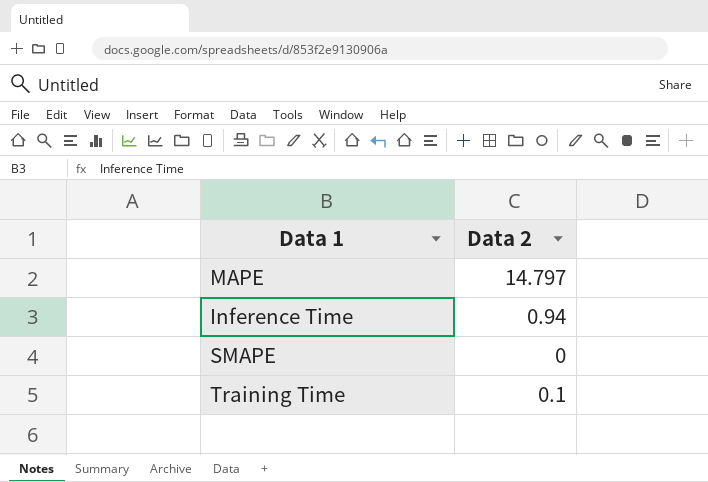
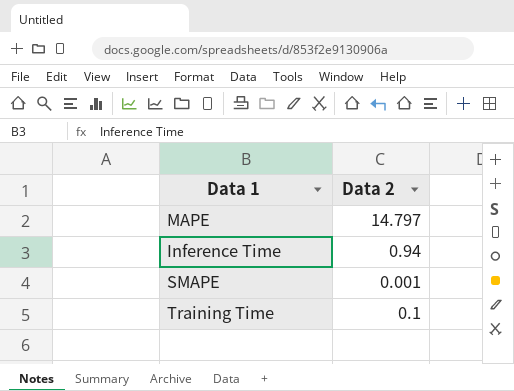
SMAPE | Data 2: 0 -> 0.001

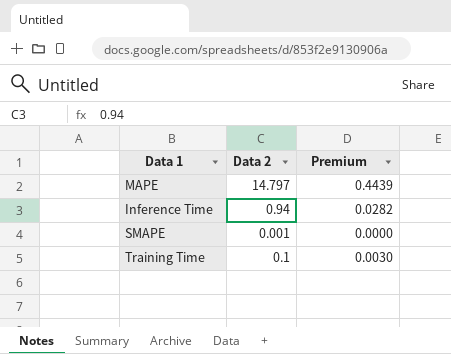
column Premium | formula: none -> [Data 2] * 0.03

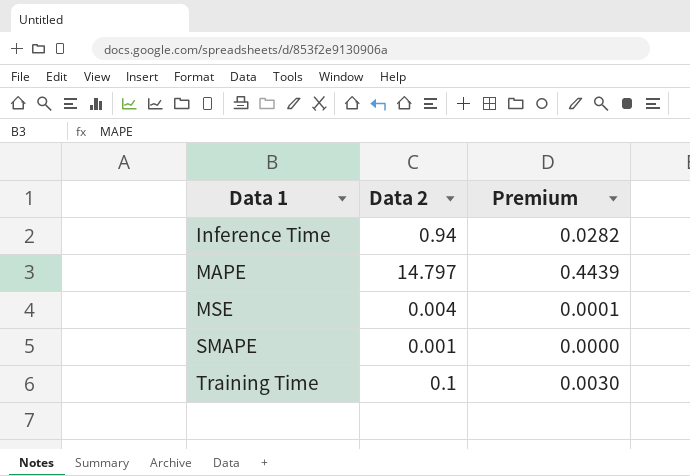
row order: none -> Data 1 ascending
row MSE: none -> 0.004 | 0.0001

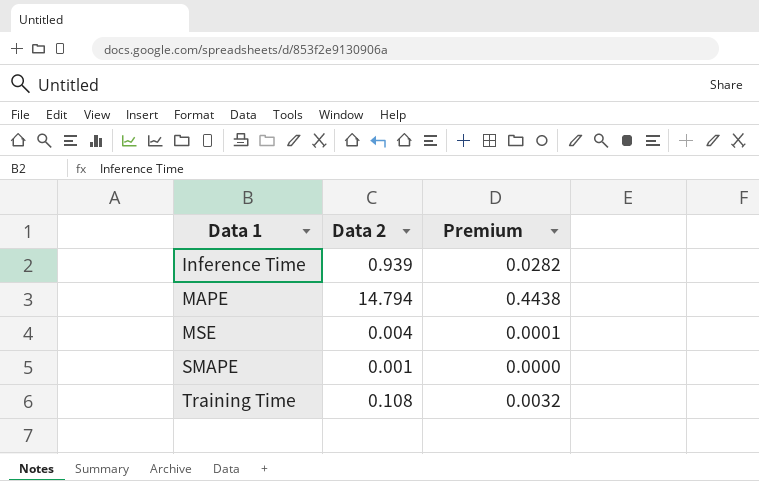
Inference Time | Data 2: 0.94 -> 0.939
MAPE | Data 2: 14.797 -> 14.794
MAPE | Premium: 0.4439 -> 0.4438
Training Time | Data 2: 0.1 -> 0.108
Training Time | Premium: 0.0030 -> 0.0032

